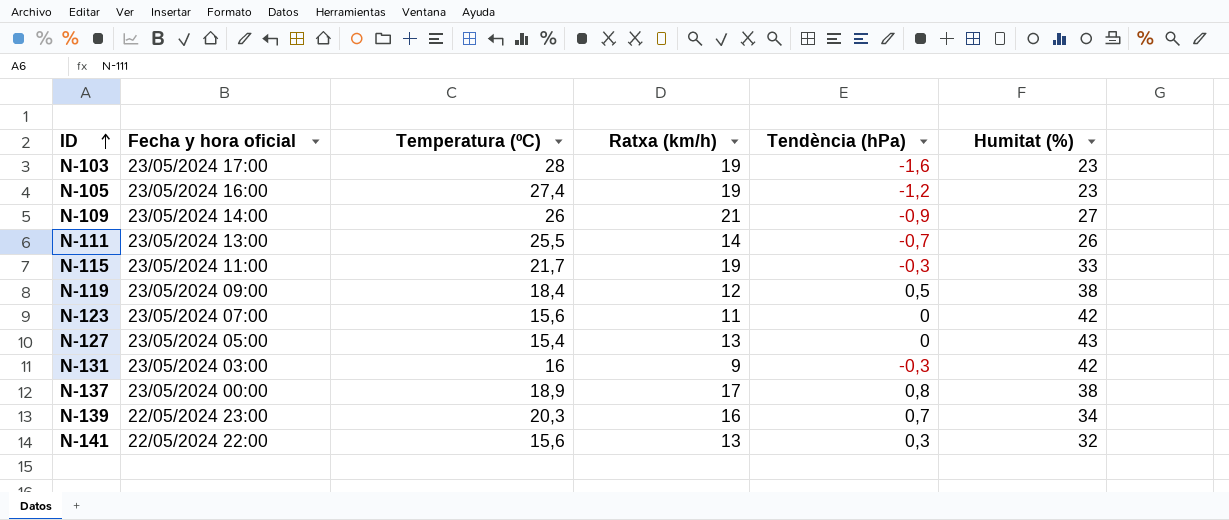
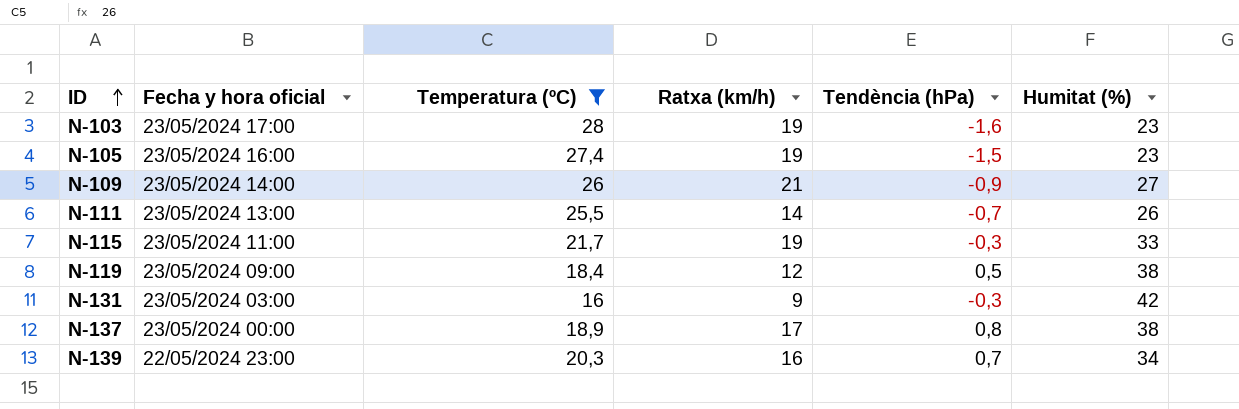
filter: none -> Temperatura (ºC) >= 16
N-105 | Tendència (hPa): -1,2 -> -1,5

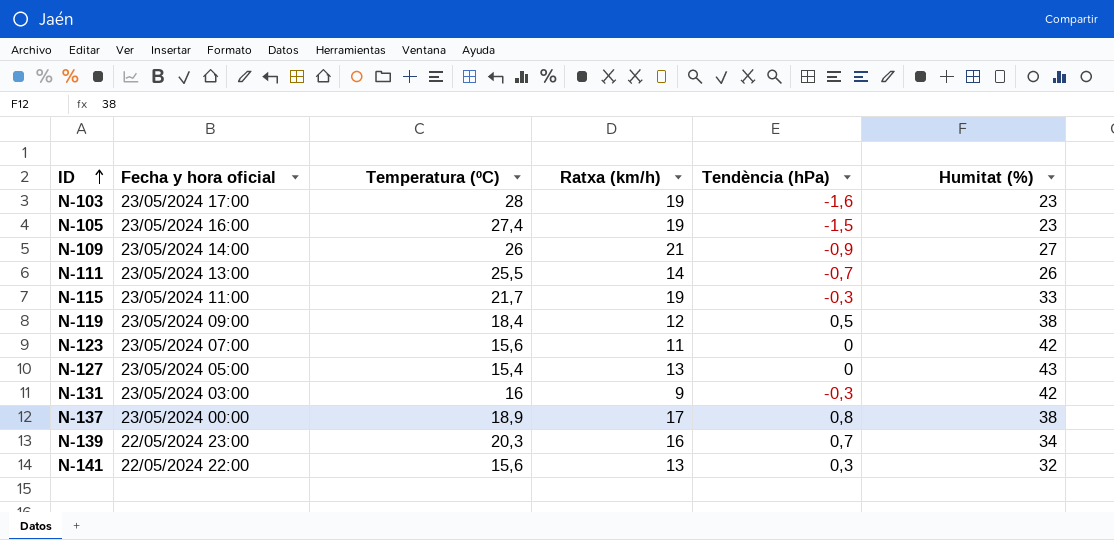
filter: Temperatura (ºC) >= 16 -> none

